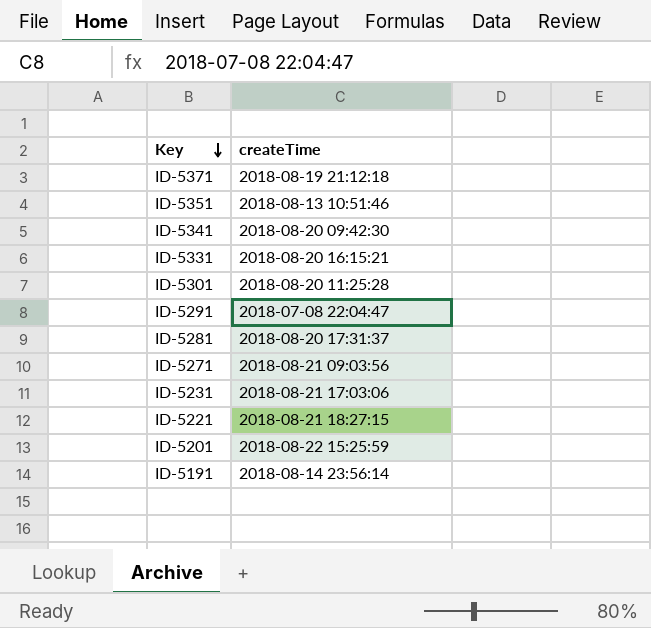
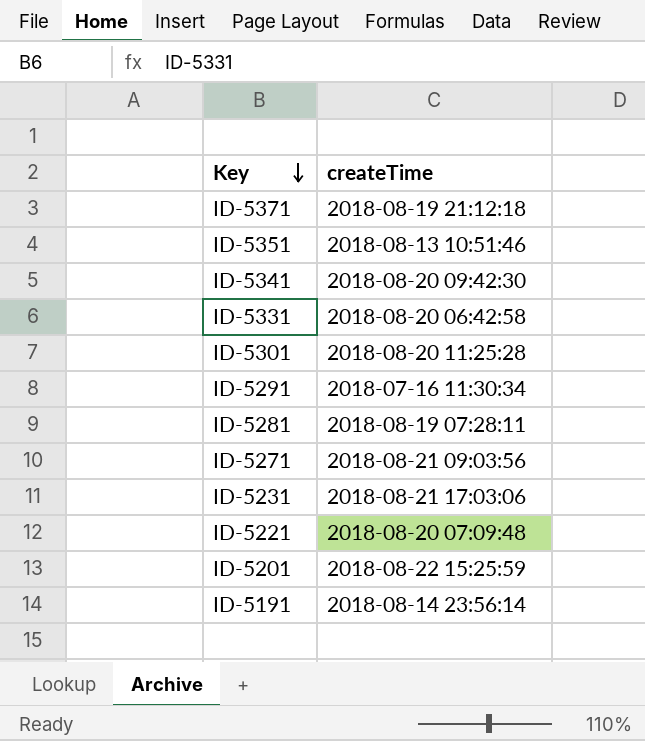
ID-5331 | createTime: 2018-08-20 16:15:21 -> 2018-08-20 06:42:58
ID-5291 | createTime: 2018-07-08 22:04:47 -> 2018-07-16 11:30:34
ID-5281 | createTime: 2018-08-20 17:31:37 -> 2018-08-19 07:28:11
ID-5221 | createTime: 2018-08-21 18:27:15 -> 2018-08-20 07:09:48

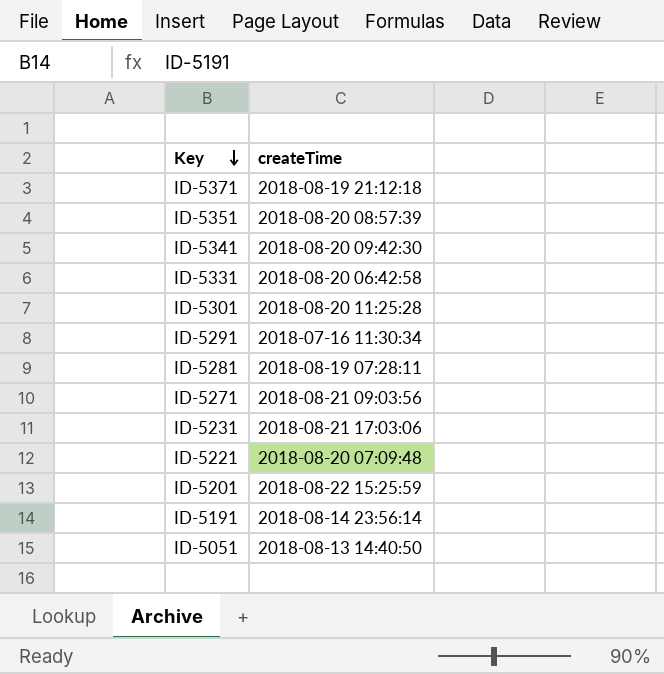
ID-5351 | createTime: 2018-08-13 10:51:46 -> 2018-08-20 08:57:39
row ID-5051: none -> 2018-08-13 14:40:50

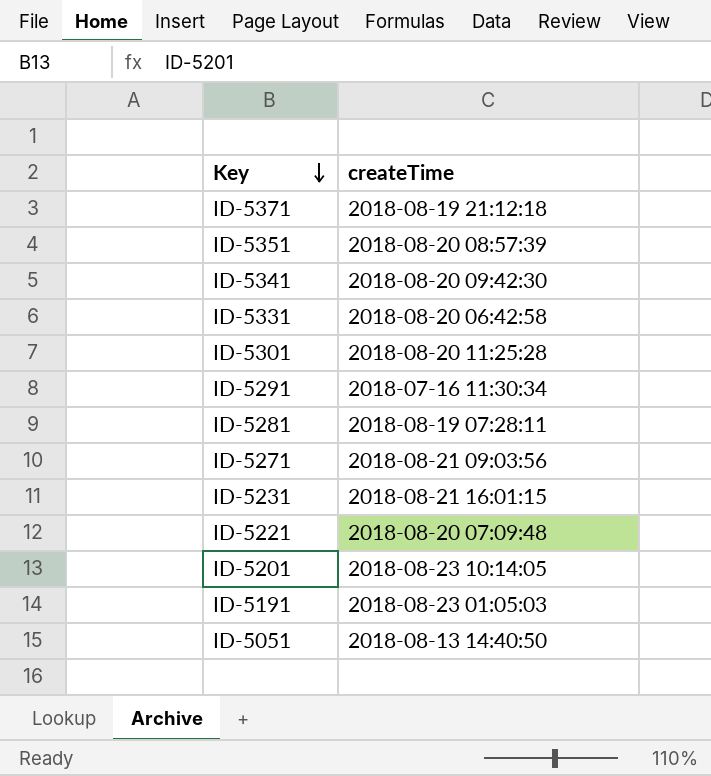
ID-5231 | createTime: 2018-08-21 17:03:06 -> 2018-08-21 16:01:15
ID-5201 | createTime: 2018-08-22 15:25:59 -> 2018-08-23 10:14:05
ID-5191 | createTime: 2018-08-14 23:56:14 -> 2018-08-23 01:05:03

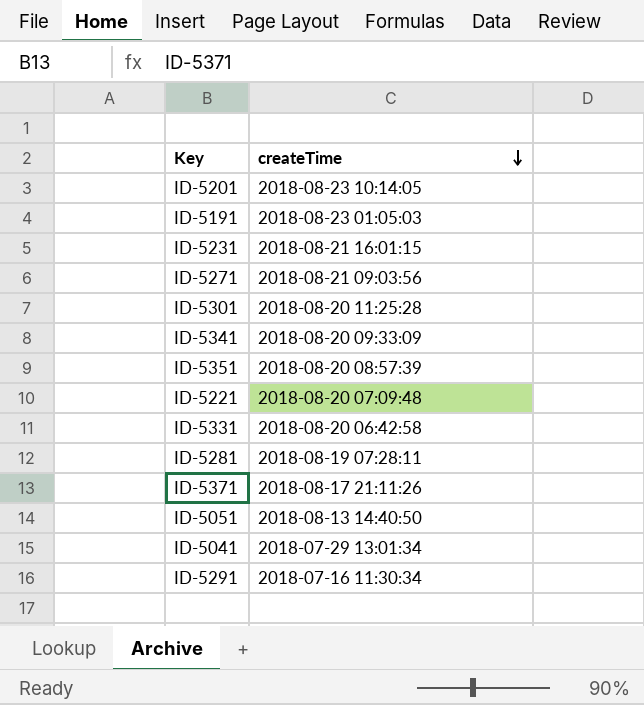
row order: Key descending -> createTime descending
ID-5341 | createTime: 2018-08-20 09:42:30 -> 2018-08-20 09:33:09
ID-5371 | createTime: 2018-08-19 21:12:18 -> 2018-08-17 21:11:26
row ID-5041: none -> 2018-07-29 13:01:34

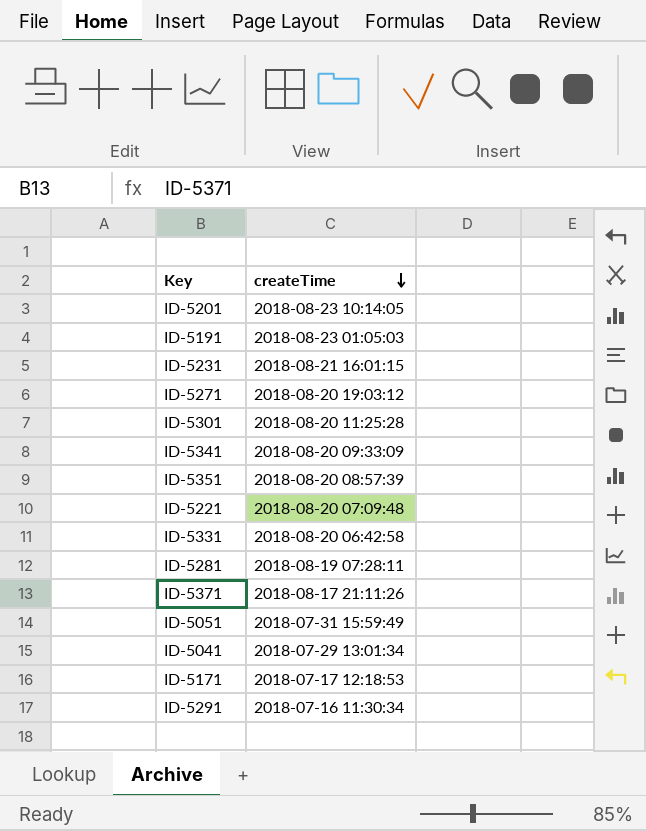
ID-5271 | createTime: 2018-08-21 09:03:56 -> 2018-08-20 19:03:12
ID-5051 | createTime: 2018-08-13 14:40:50 -> 2018-07-31 15:59:49
row ID-5171: none -> 2018-07-17 12:18:53

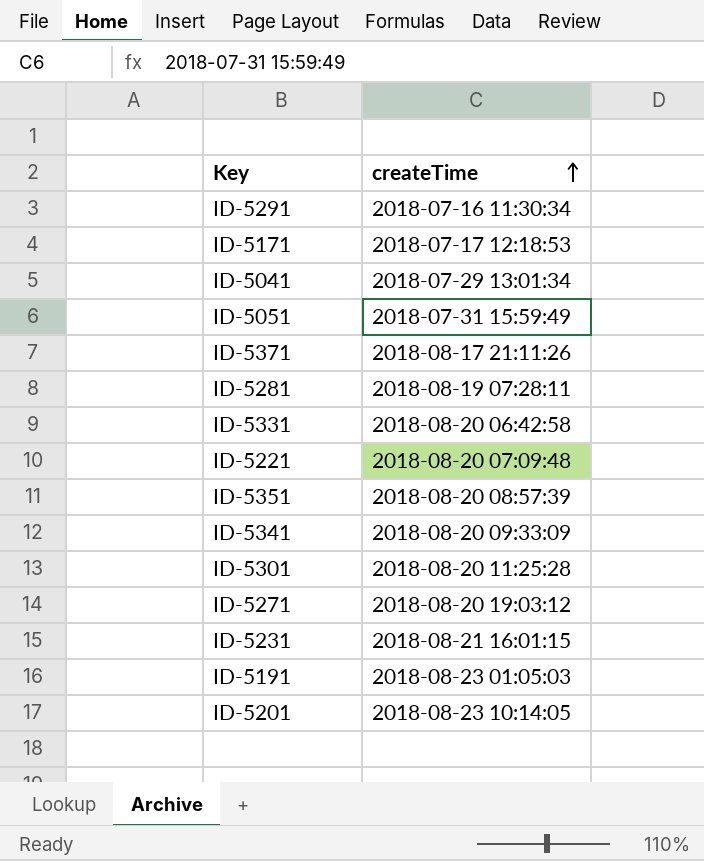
row order: createTime descending -> createTime ascending

